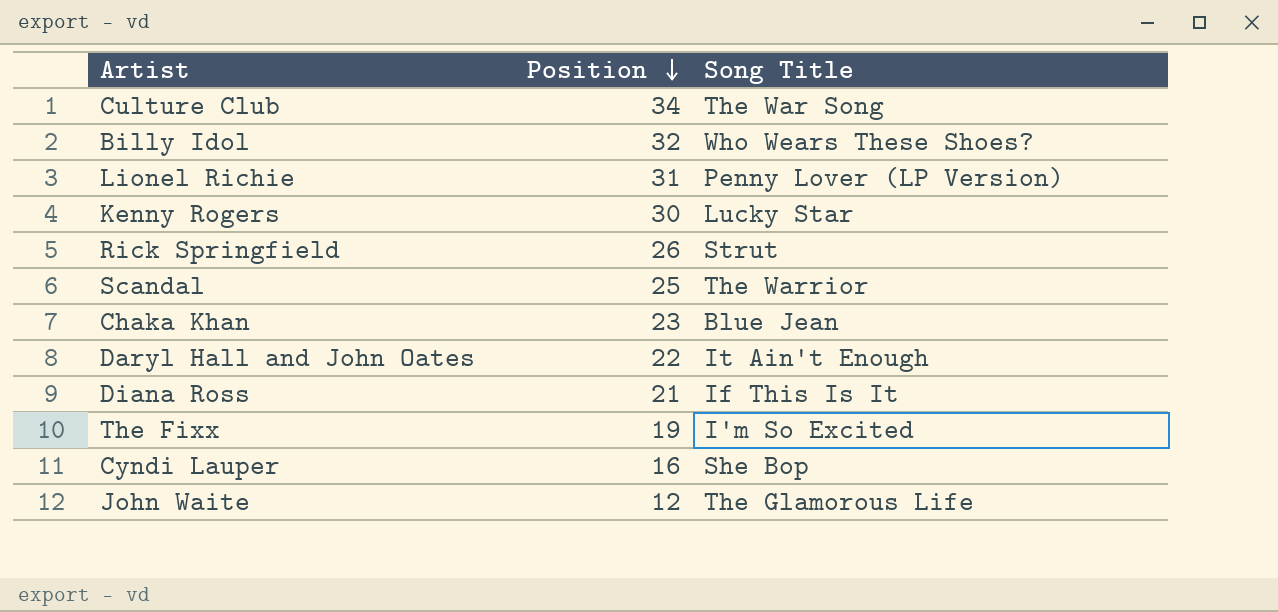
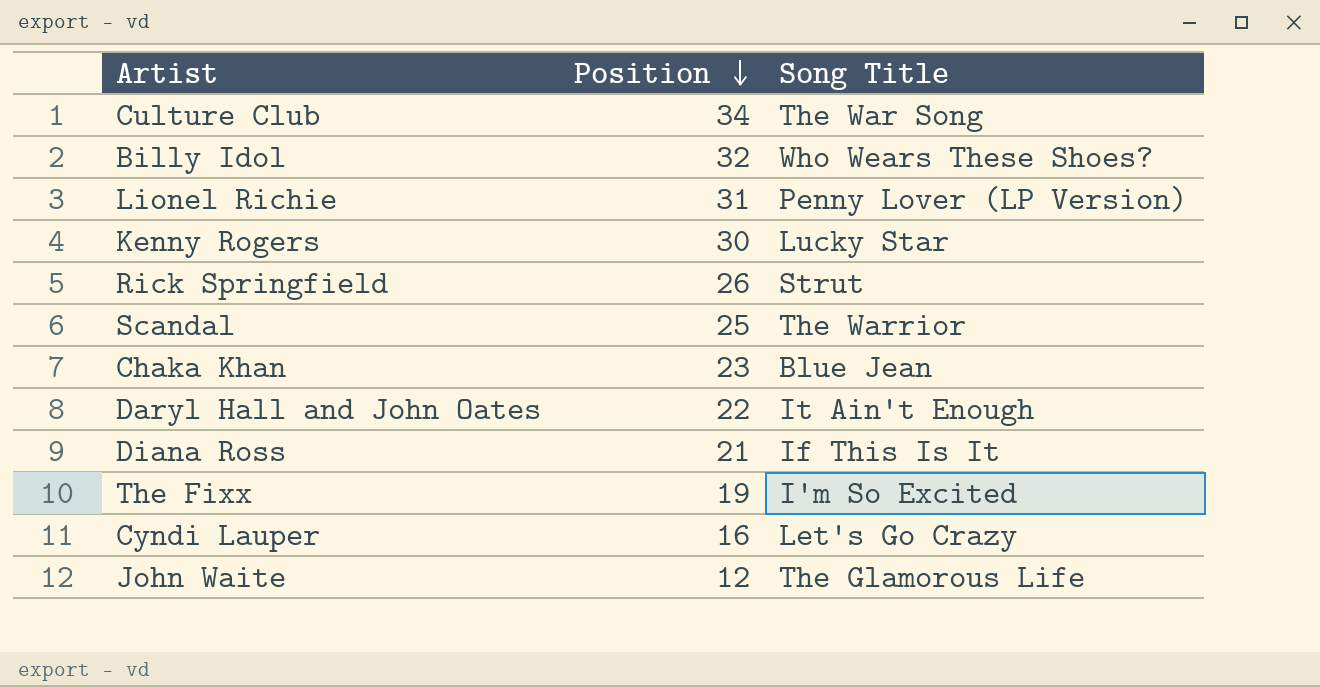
Cyndi Lauper | Song Title: She Bop -> Let's Go Crazy

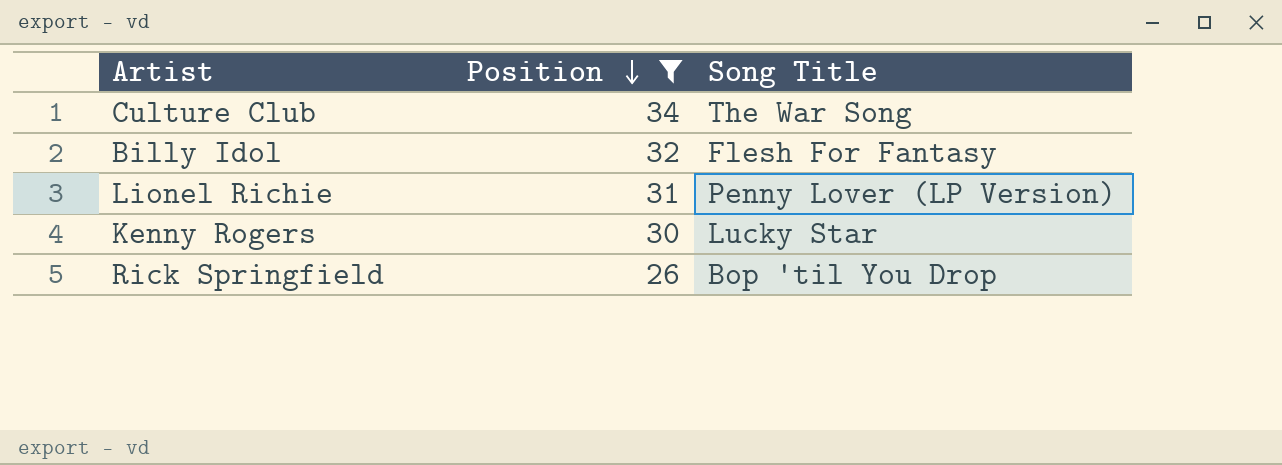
filter: none -> Position >= 26
Billy Idol | Song Title: Who Wears These Shoes? -> Flesh For Fantasy
Rick Springfield | Song Title: Strut -> Bop 'til You Drop

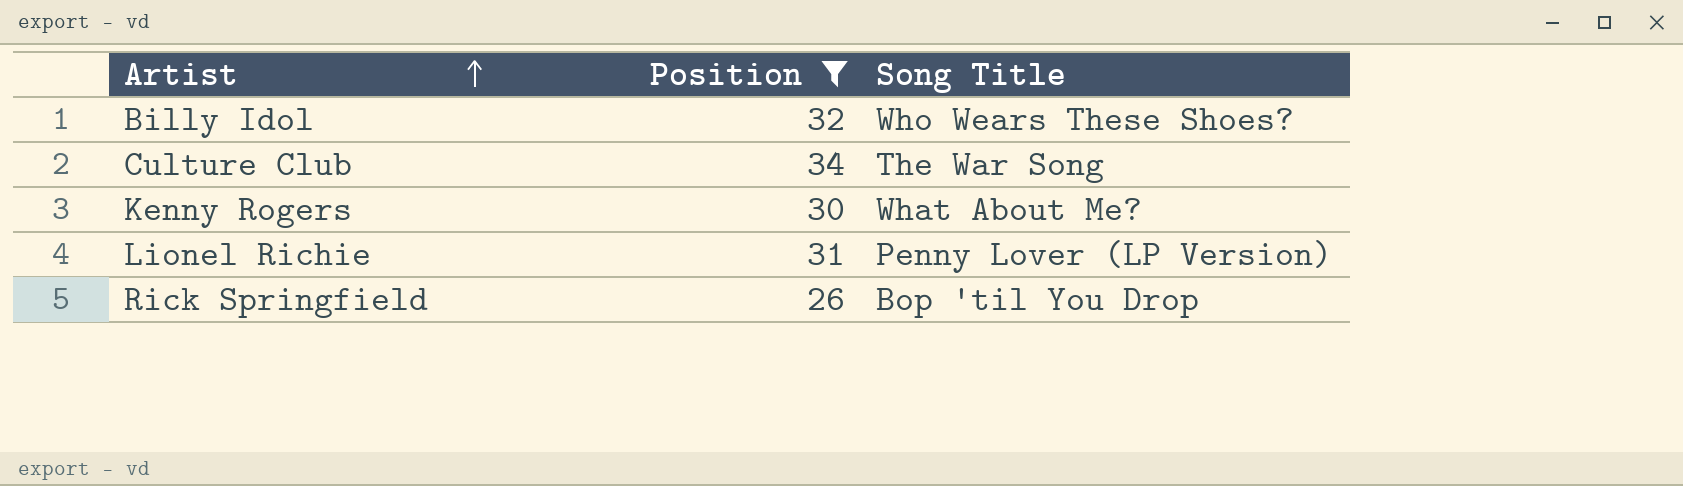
row order: Position descending -> Artist ascending
Billy Idol | Song Title: Flesh For Fantasy -> Who Wears These Shoes?
Kenny Rogers | Song Title: Lucky Star -> What About Me?

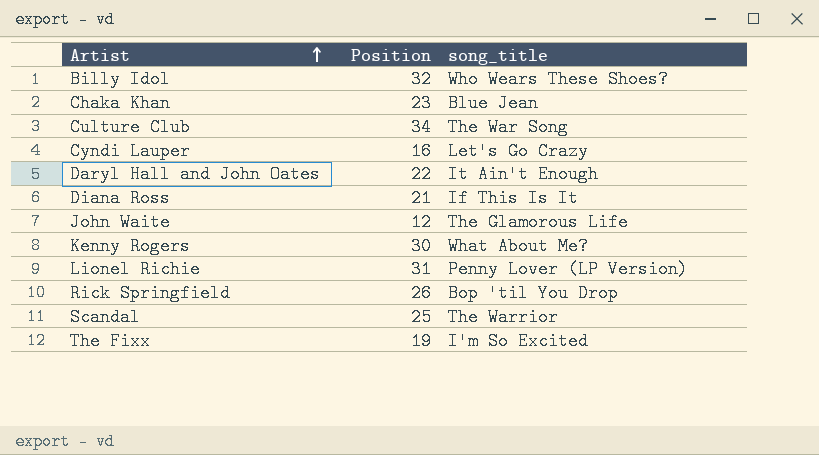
filter: Position >= 26 -> none
column name: Song Title -> song_title

